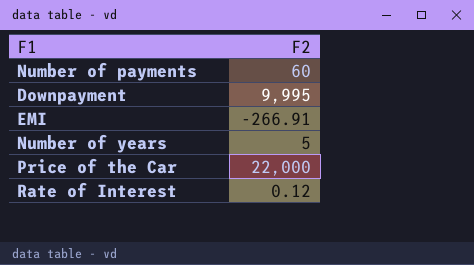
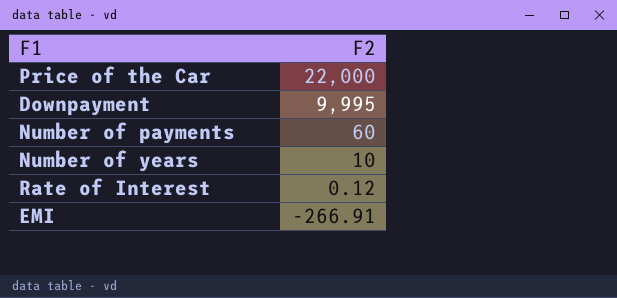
row order: none -> F2 descending
Number of years | F2: 5 -> 10

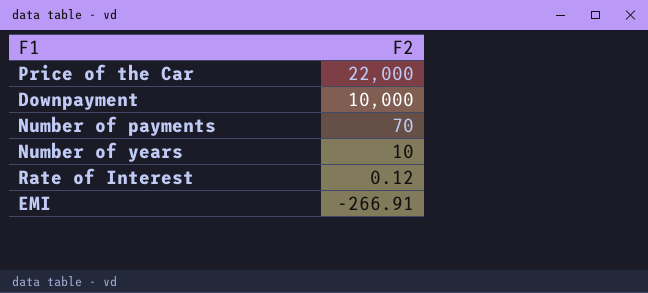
Downpayment | F2: 9,995 -> 10,000
Number of payments | F2: 60 -> 70

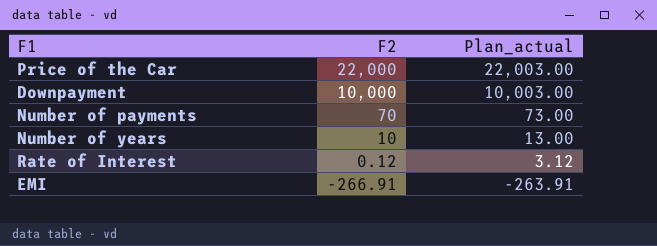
column Plan_actual | formula: none -> [F2] + 3

